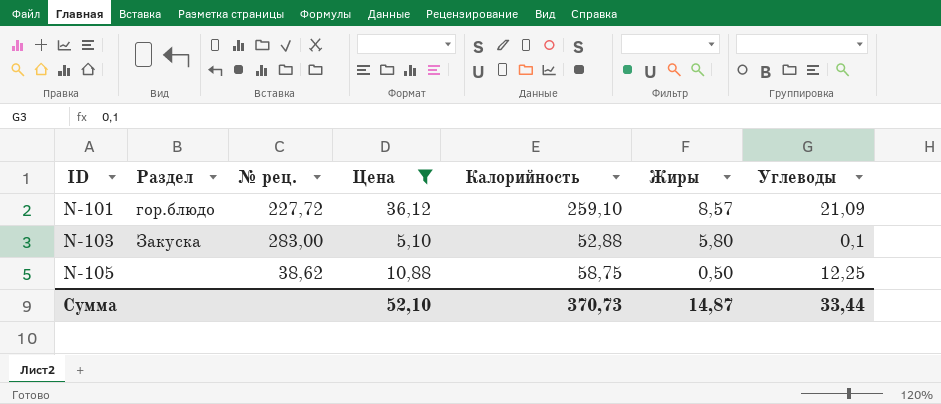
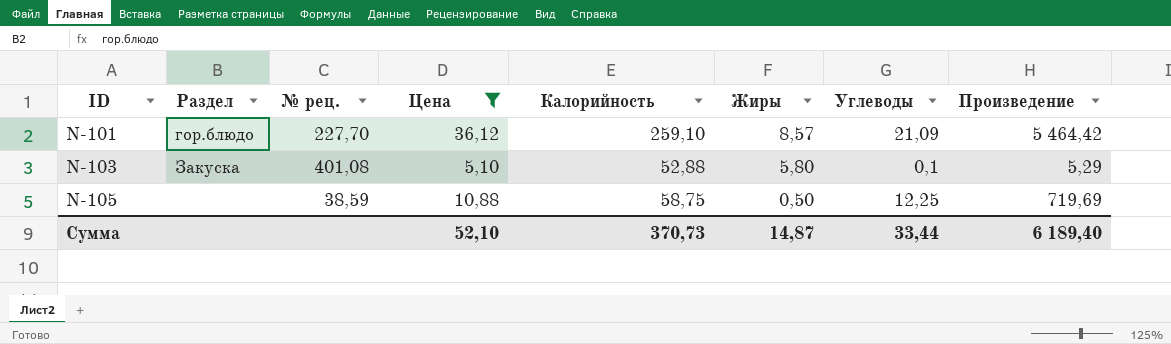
column Произведение | formula: none -> [Калорийность] * [Углеводы]
N-101 | № рец.: 227,72 -> 227,70
N-103 | № рец.: 283,00 -> 401,08
N-105 | № рец.: 38,62 -> 38,59

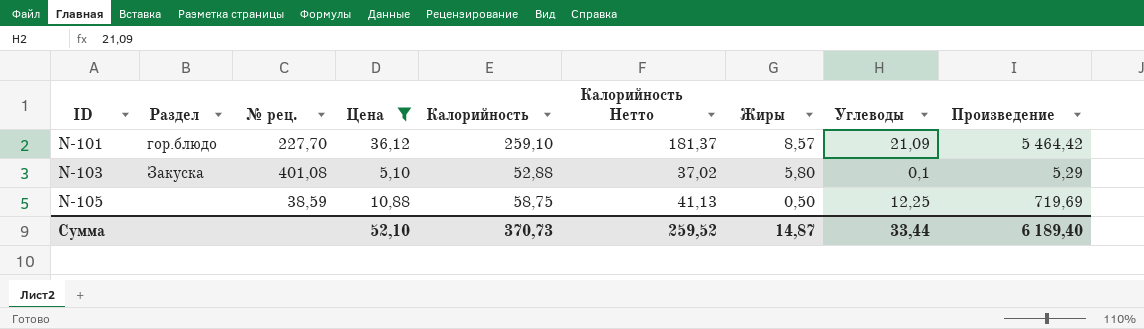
column Калорийность Нетто | formula: none -> [Калорийность] * 0,7

